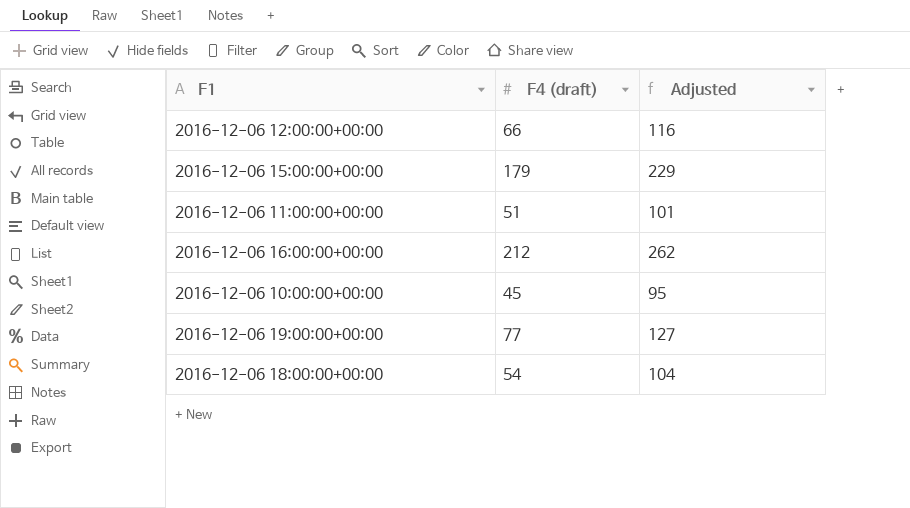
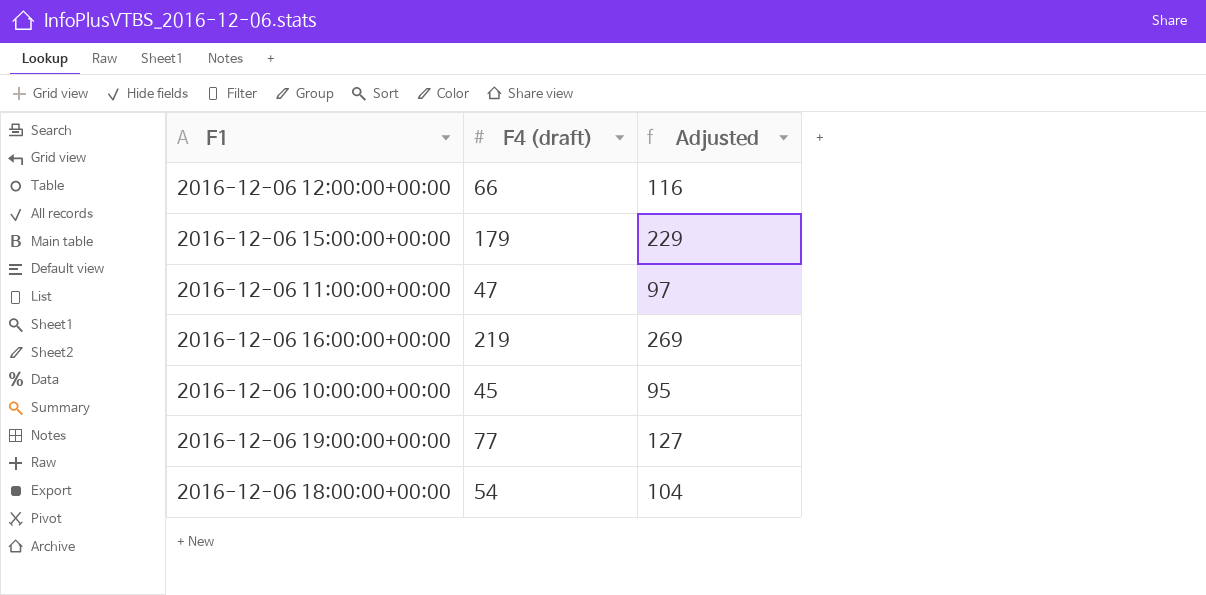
2016-12-06 11:00:00+00:00 | F4 (draft): 51 -> 47
2016-12-06 11:00:00+00:00 | Adjusted: 101 -> 97
2016-12-06 16:00:00+00:00 | F4 (draft): 212 -> 219
2016-12-06 16:00:00+00:00 | Adjusted: 262 -> 269

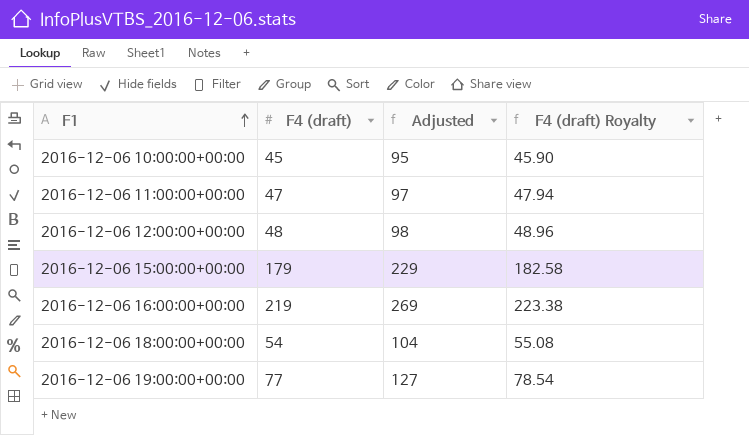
row order: none -> F1 ascending
column F4 (draft) Royalty | formula: none -> [F4 (draft)] * 1.02
2016-12-06 12:00:00+00:00 | F4 (draft): 66 -> 48
2016-12-06 12:00:00+00:00 | Adjusted: 116 -> 98

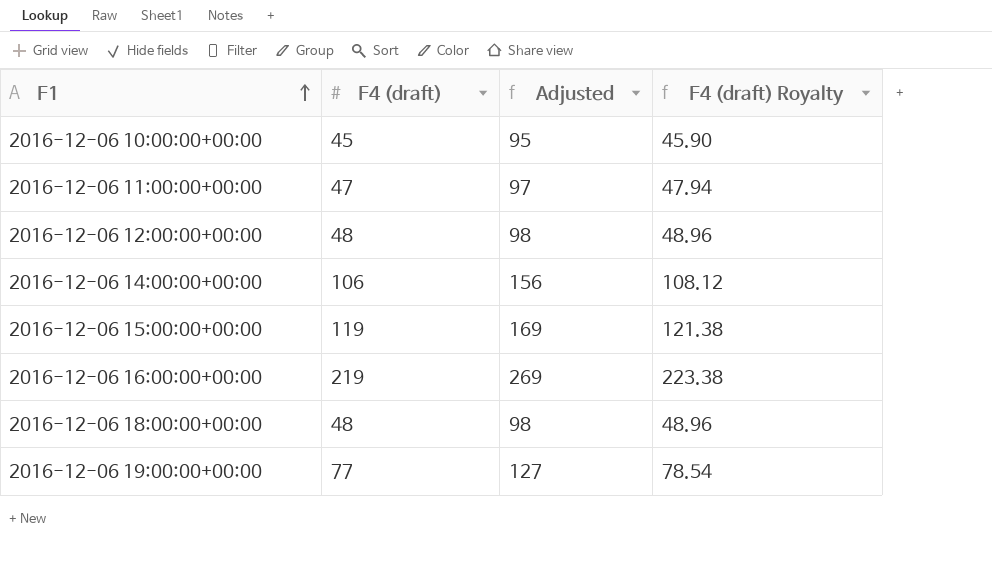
row 2016-12-06 14:00:00+00:00: none -> 106 | 156 | 108.12
2016-12-06 15:00:00+00:00 | F4 (draft): 179 -> 119
2016-12-06 15:00:00+00:00 | Adjusted: 229 -> 169
2016-12-06 15:00:00+00:00 | F4 (draft) Royalty: 182.58 -> 121.38
2016-12-06 18:00:00+00:00 | F4 (draft): 54 -> 48
2016-12-06 18:00:00+00:00 | Adjusted: 104 -> 98
2016-12-06 18:00:00+00:00 | F4 (draft) Royalty: 55.08 -> 48.96

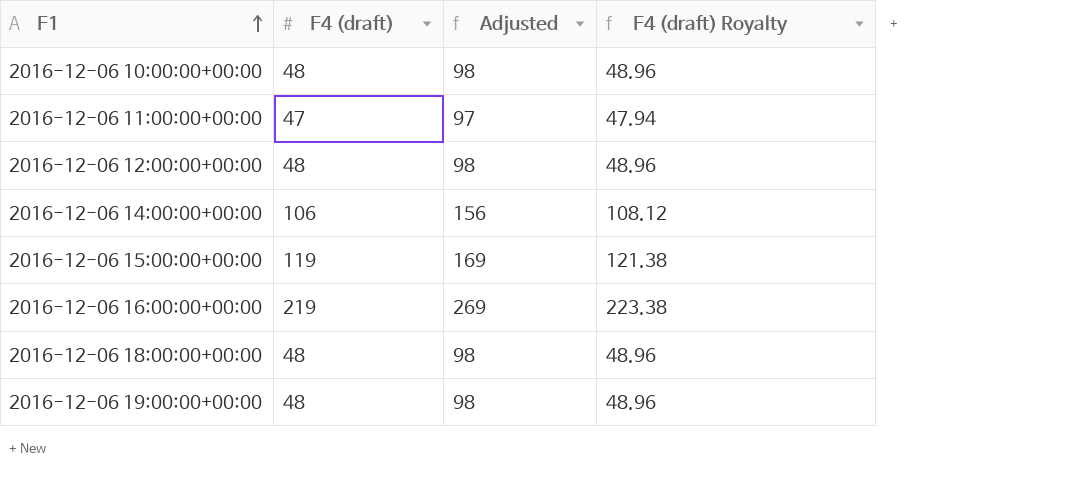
2016-12-06 10:00:00+00:00 | F4 (draft): 45 -> 48
2016-12-06 10:00:00+00:00 | Adjusted: 95 -> 98
2016-12-06 10:00:00+00:00 | F4 (draft) Royalty: 45.90 -> 48.96
2016-12-06 19:00:00+00:00 | F4 (draft): 77 -> 48
2016-12-06 19:00:00+00:00 | Adjusted: 127 -> 98
2016-12-06 19:00:00+00:00 | F4 (draft) Royalty: 78.54 -> 48.96

